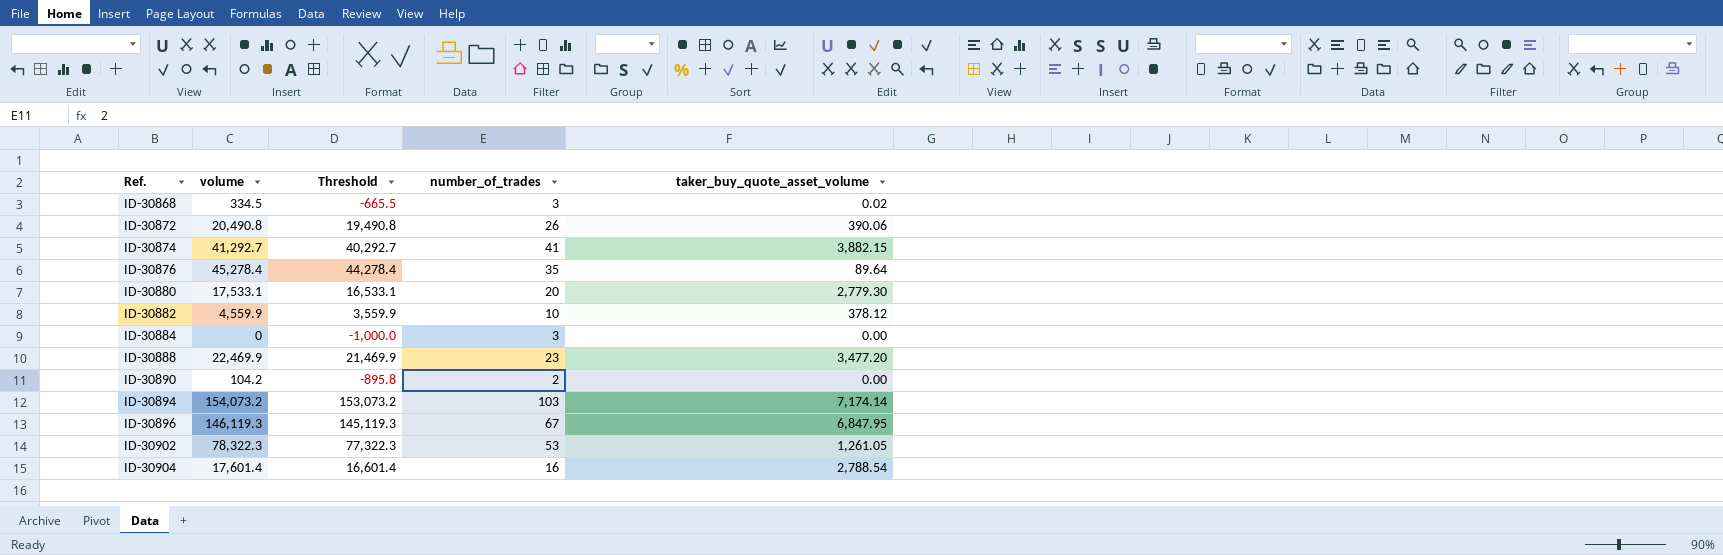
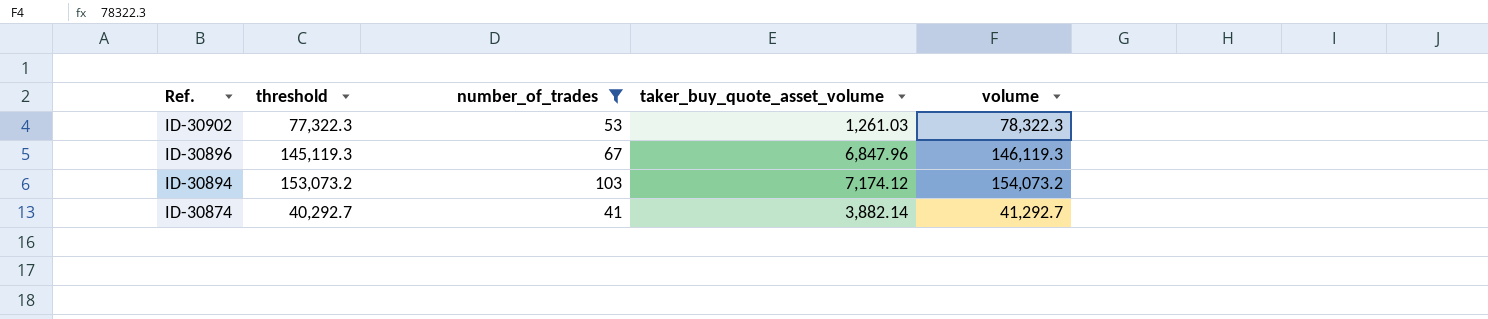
filter: none -> number_of_trades >= 41
row order: Ref. ascending -> Ref. descending
column name: Threshold -> threshold
column volume | position: 2 -> 5
ID-30902 | taker_buy_quote_asset_volume: 1,261.05 -> 1,261.03
ID-30896 | taker_buy_quote_asset_volume: 6,847.95 -> 6,847.96
ID-30894 | taker_buy_quote_asset_volume: 7,174.14 -> 7,174.12
ID-30874 | taker_buy_quote_asset_volume: 3,882.15 -> 3,882.14

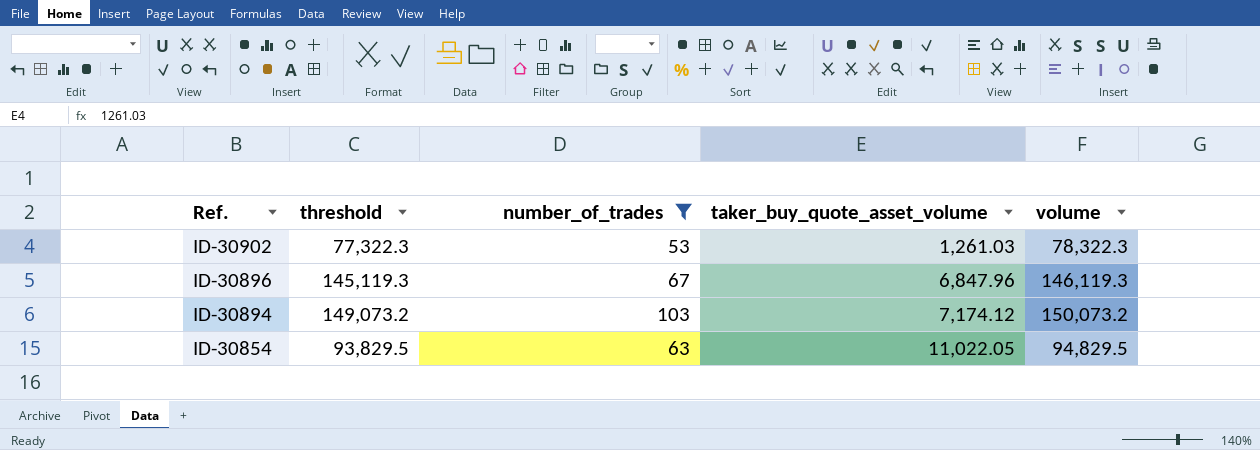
row ID-30874: 40,292.7 | 41 | 3,882.14 | 41,292.7 -> none
ID-30894 | threshold: 153,073.2 -> 149,073.2
ID-30894 | volume: 154,073.2 -> 150,073.2
row ID-30854: none -> 93,829.5 | 63 | 11,022.05 | 94,829.5

